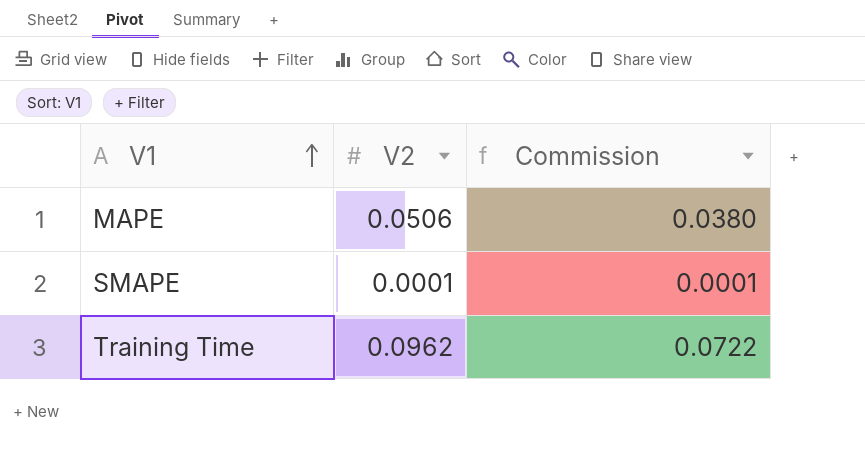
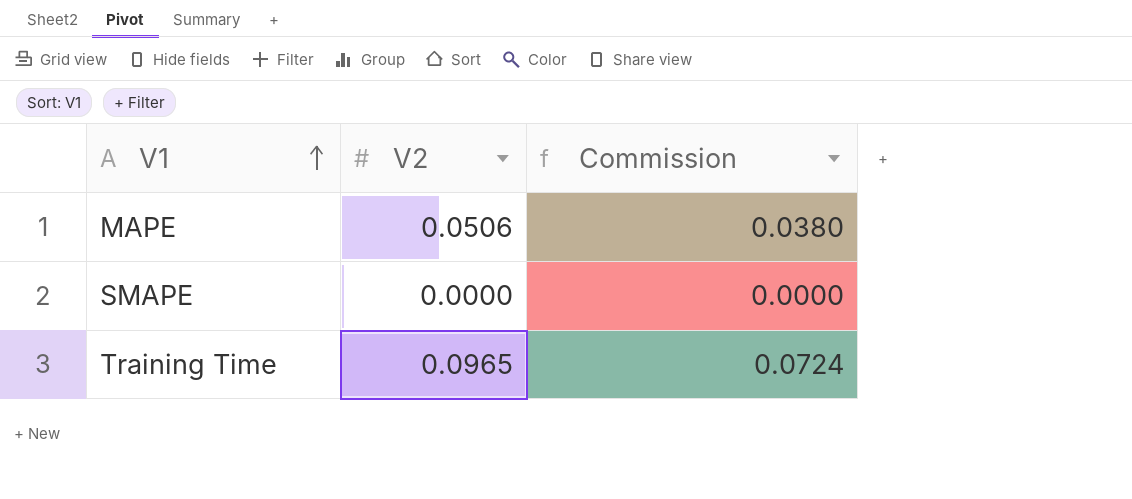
SMAPE | V2: 0.0001 -> 0.0000
SMAPE | Commission: 0.0001 -> 0.0000
Training Time | V2: 0.0962 -> 0.0965
Training Time | Commission: 0.0722 -> 0.0724

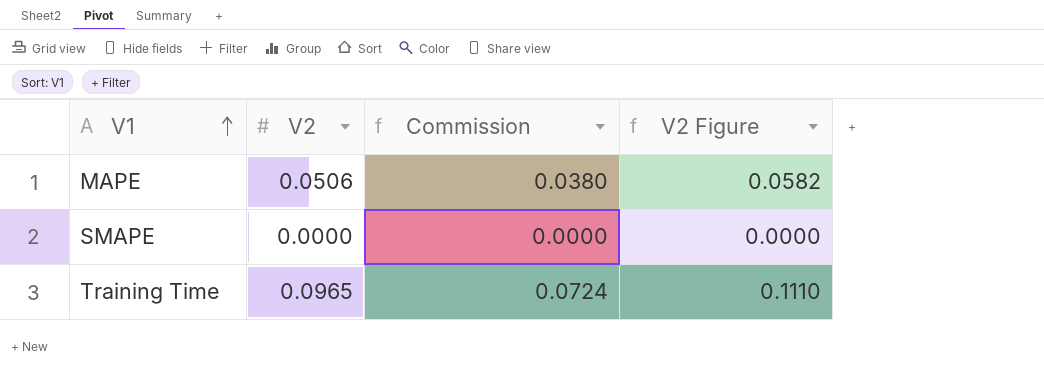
column V2 Figure | formula: none -> [V2] * 1.15

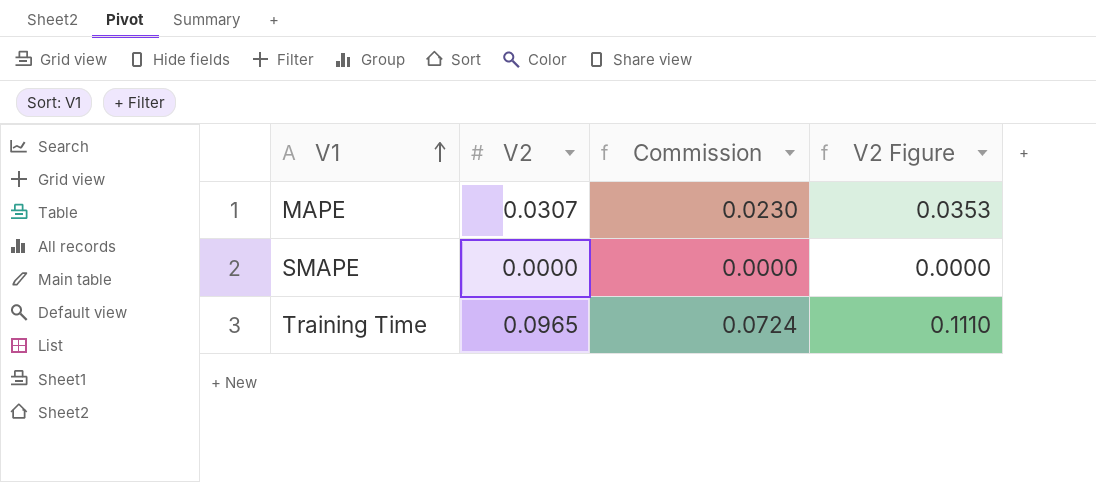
MAPE | V2: 0.0506 -> 0.0307
MAPE | Commission: 0.0380 -> 0.0230
MAPE | V2 Figure: 0.0582 -> 0.0353

